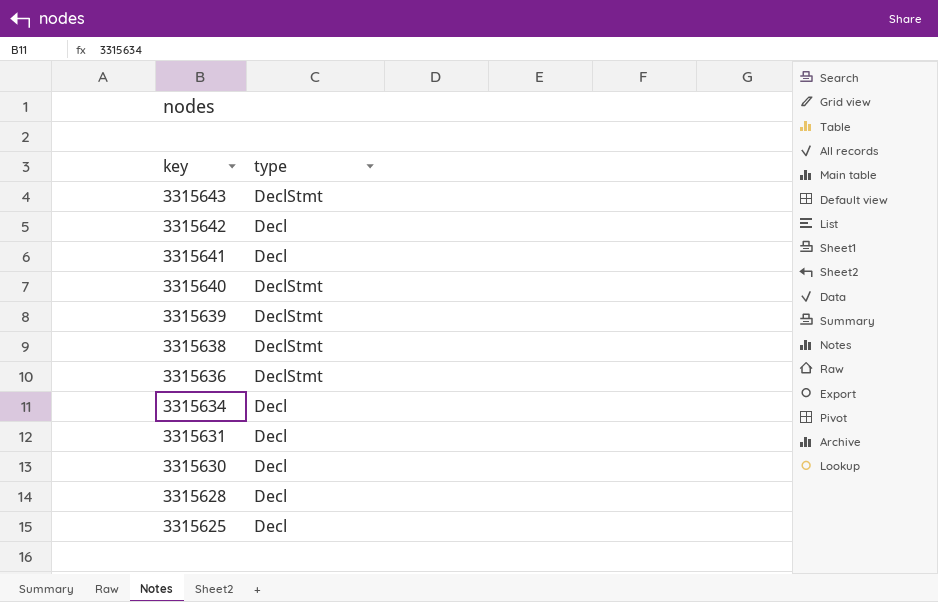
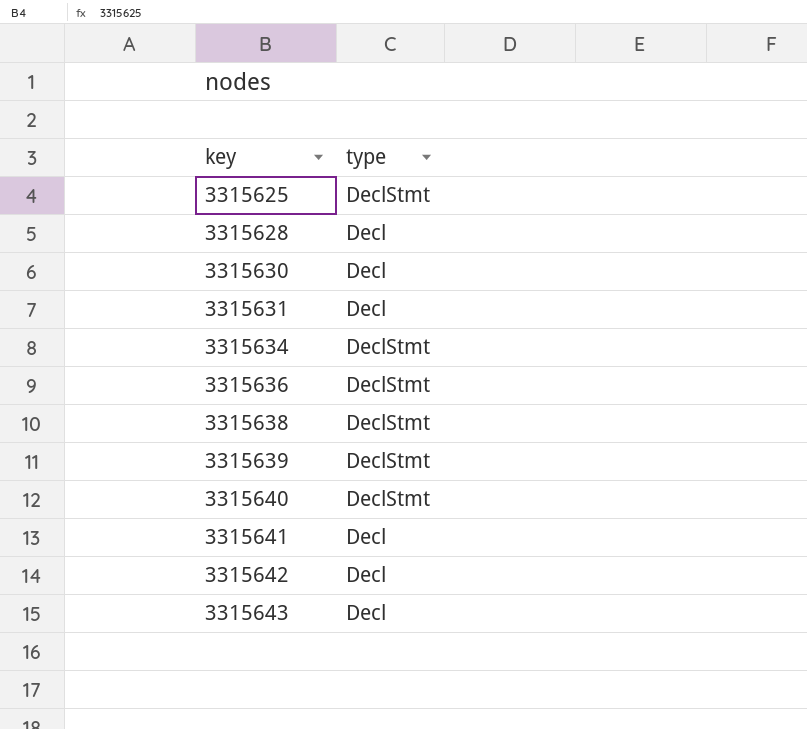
row order: key descending -> key ascending
3315625 | type: Decl -> DeclStmt
3315634 | type: Decl -> DeclStmt
3315643 | type: DeclStmt -> Decl

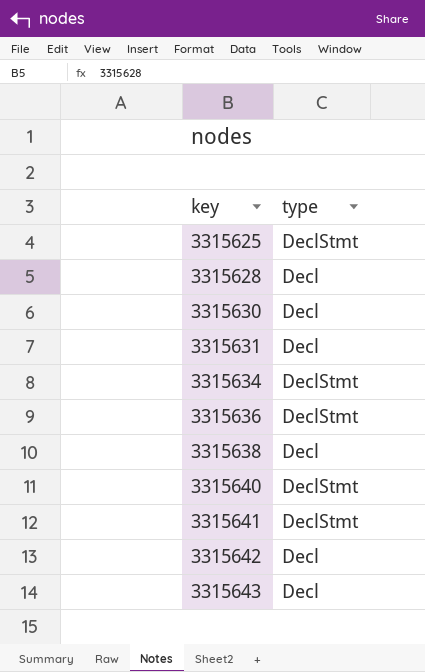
row 3315639: DeclStmt -> none
3315638 | type: DeclStmt -> Decl
3315641 | type: Decl -> DeclStmt

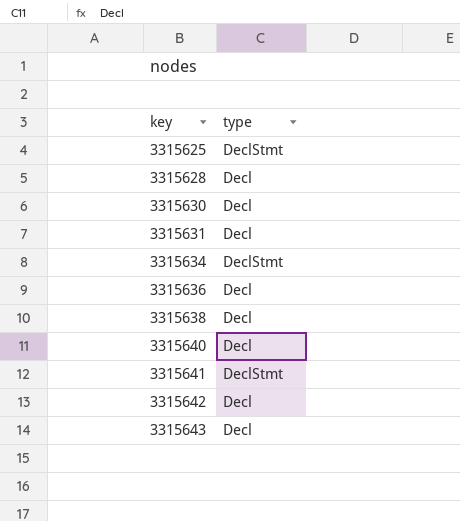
3315636 | type: DeclStmt -> Decl
3315640 | type: DeclStmt -> Decl

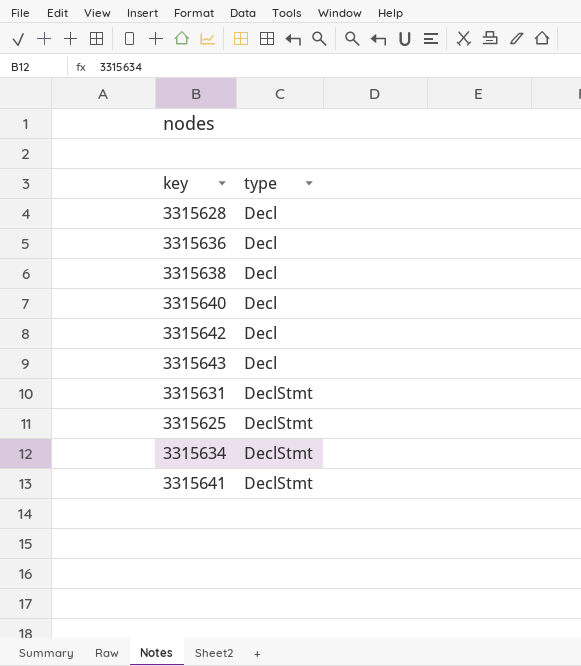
row order: key ascending -> type ascending
row 3315630: Decl -> none
3315631 | type: Decl -> DeclStmt

